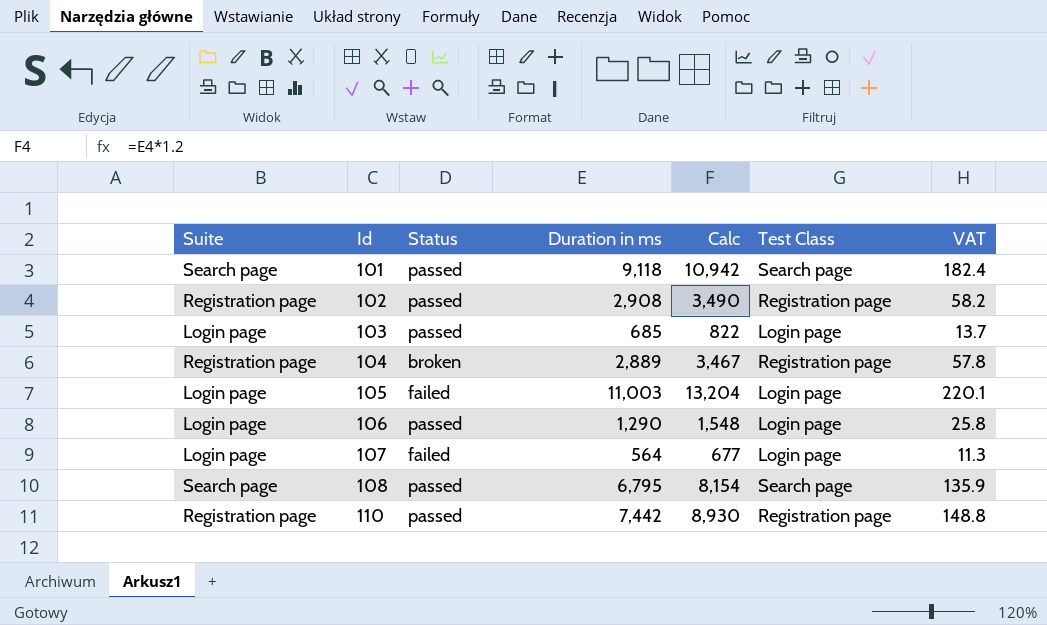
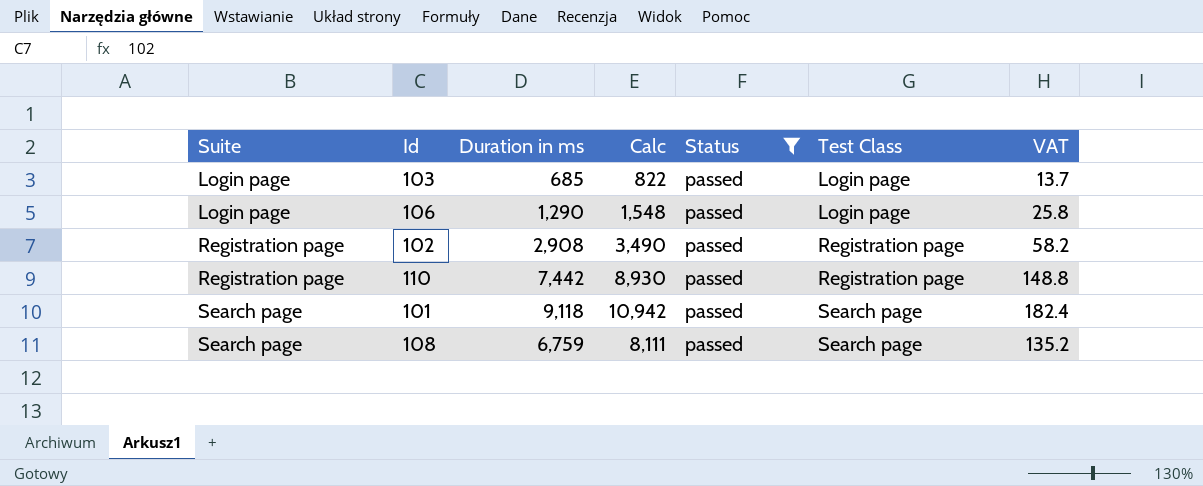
filter: none -> Status = passed
row order: Id ascending -> Suite ascending
column Status | position: 3 -> 5
108 | Duration in ms: 6,795 -> 6,759
108 | Calc: 8,154 -> 8,111
108 | VAT: 135.9 -> 135.2

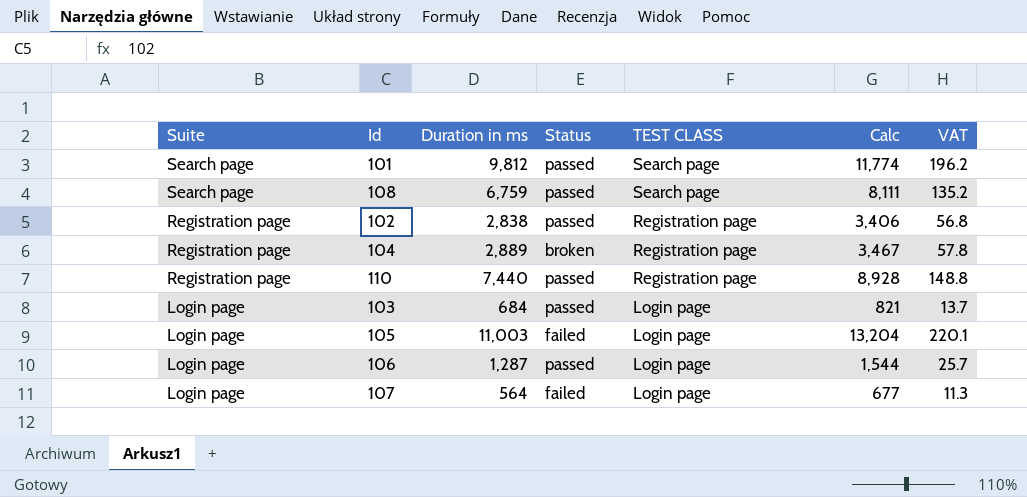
filter: Status = passed -> none
row order: Suite ascending -> Suite descending
column name: Test Class -> TEST CLASS
column Calc | position: 4 -> 6
101 | Duration in ms: 9,118 -> 9,812
101 | Calc: 10,942 -> 11,774
101 | VAT: 182.4 -> 196.2
102 | Duration in ms: 2,908 -> 2,838
102 | Calc: 3,490 -> 3,406
102 | VAT: 58.2 -> 56.8
110 | Duration in ms: 7,442 -> 7,440
110 | Calc: 8,930 -> 8,928
103 | Duration in ms: 685 -> 684
103 | Calc: 822 -> 821
106 | Duration in ms: 1,290 -> 1,287
106 | Calc: 1,548 -> 1,544
106 | VAT: 25.8 -> 25.7

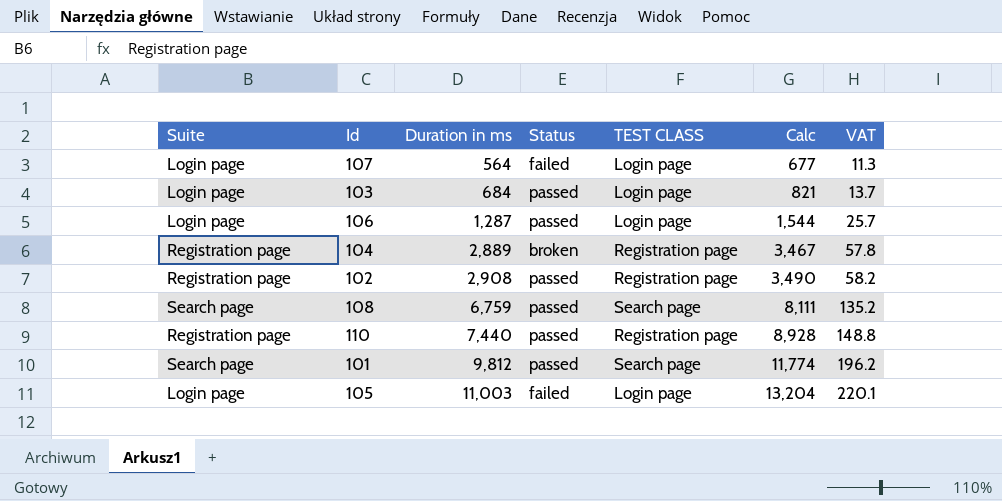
row order: Suite descending -> Duration in ms ascending
102 | Duration in ms: 2,838 -> 2,908
102 | Calc: 3,406 -> 3,490
102 | VAT: 56.8 -> 58.2

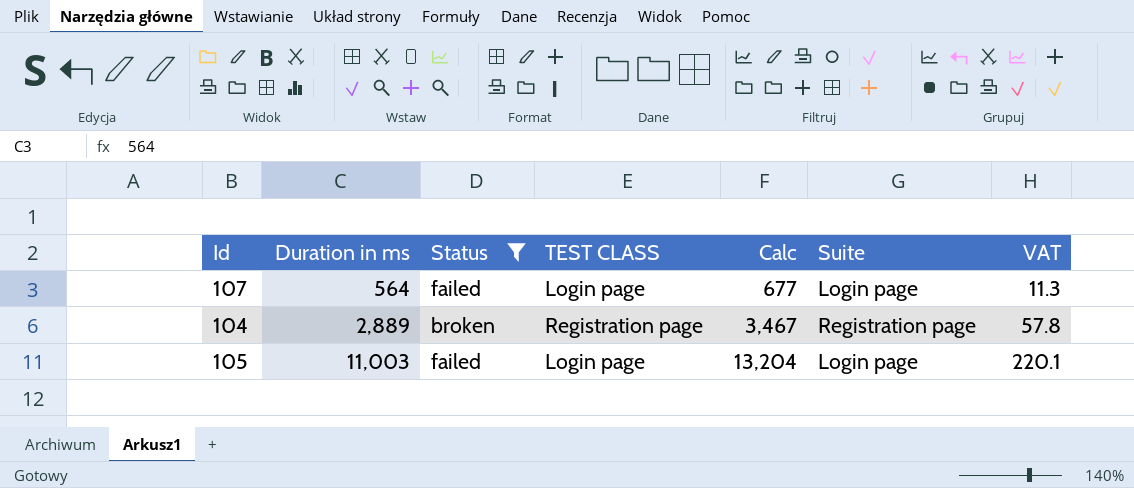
filter: none -> Status != passed
column Suite | position: 1 -> 6

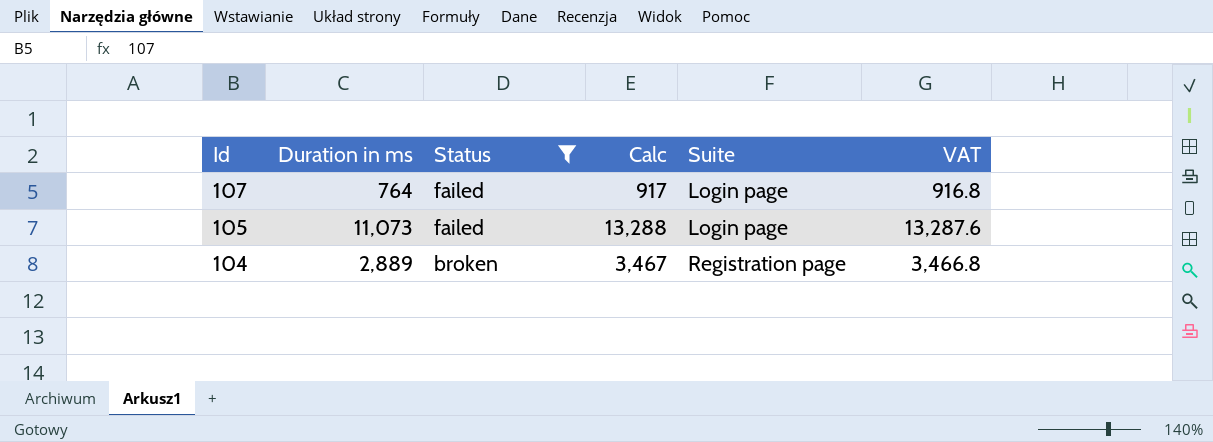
row order: Duration in ms ascending -> Id descending
column TEST CLASS | position: 4 -> none
column VAT | formula: [Duration in ms] * 0.02 -> [Duration in ms] * 1.2
107 | Duration in ms: 564 -> 764
107 | Calc: 677 -> 917
105 | Duration in ms: 11,003 -> 11,073
105 | Calc: 13,204 -> 13,288

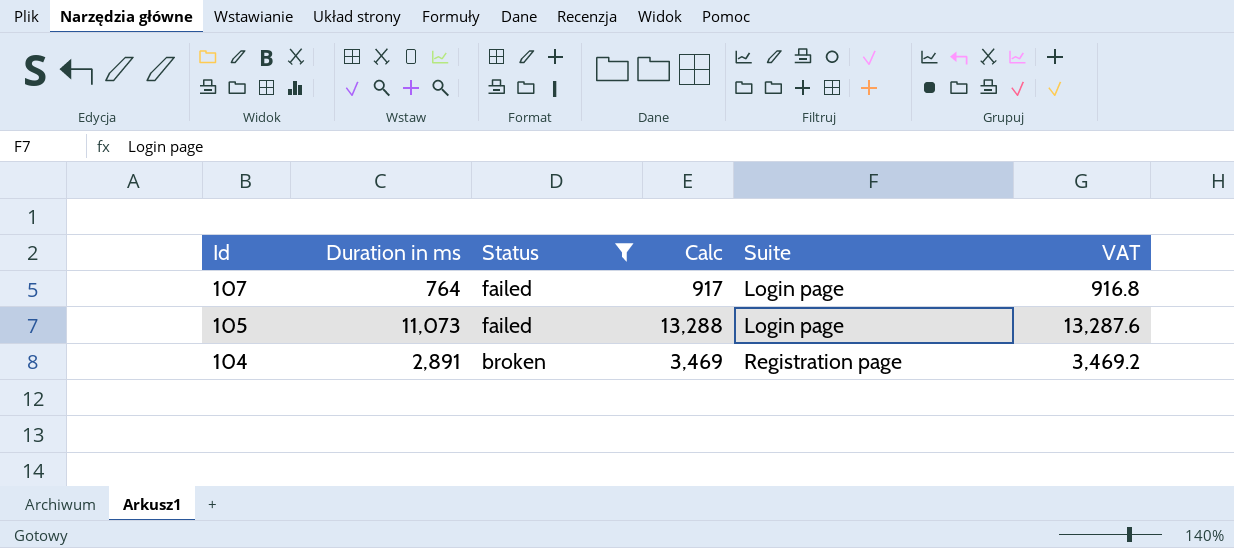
104 | Duration in ms: 2,889 -> 2,891
104 | Calc: 3,467 -> 3,469
104 | VAT: 3,466.8 -> 3,469.2

